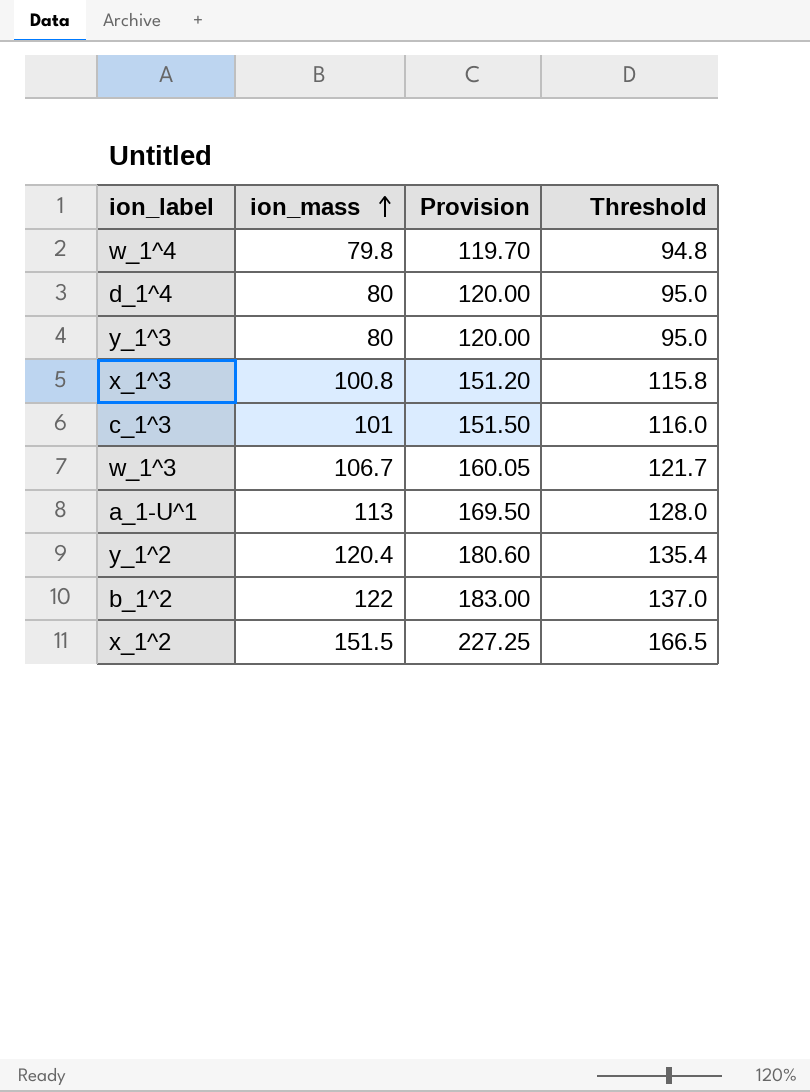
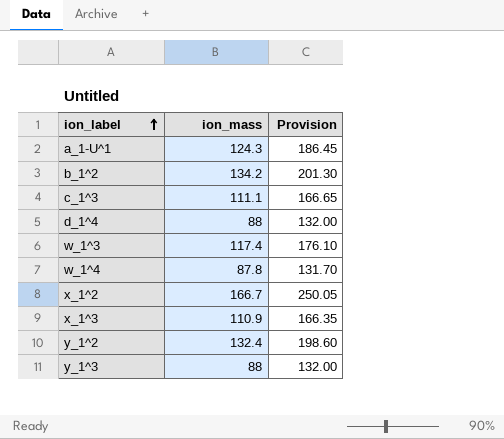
row order: ion_mass ascending -> ion_label ascending
column Threshold | formula: [ion_mass] + 15 -> none
a_1-U^1 | ion_mass: 113 -> 124.3
a_1-U^1 | Provision: 169.50 -> 186.45
b_1^2 | ion_mass: 122 -> 134.2
b_1^2 | Provision: 183.00 -> 201.30
c_1^3 | ion_mass: 101 -> 111.1
c_1^3 | Provision: 151.50 -> 166.65
d_1^4 | ion_mass: 80 -> 88
d_1^4 | Provision: 120.00 -> 132.00
w_1^3 | ion_mass: 106.7 -> 117.4
w_1^3 | Provision: 160.05 -> 176.10
w_1^4 | ion_mass: 79.8 -> 87.8
w_1^4 | Provision: 119.70 -> 131.70
x_1^2 | ion_mass: 151.5 -> 166.7
x_1^2 | Provision: 227.25 -> 250.05
x_1^3 | ion_mass: 100.8 -> 110.9
x_1^3 | Provision: 151.20 -> 166.35
y_1^2 | ion_mass: 120.4 -> 132.4
y_1^2 | Provision: 180.60 -> 198.60
y_1^3 | ion_mass: 80 -> 88
y_1^3 | Provision: 120.00 -> 132.00

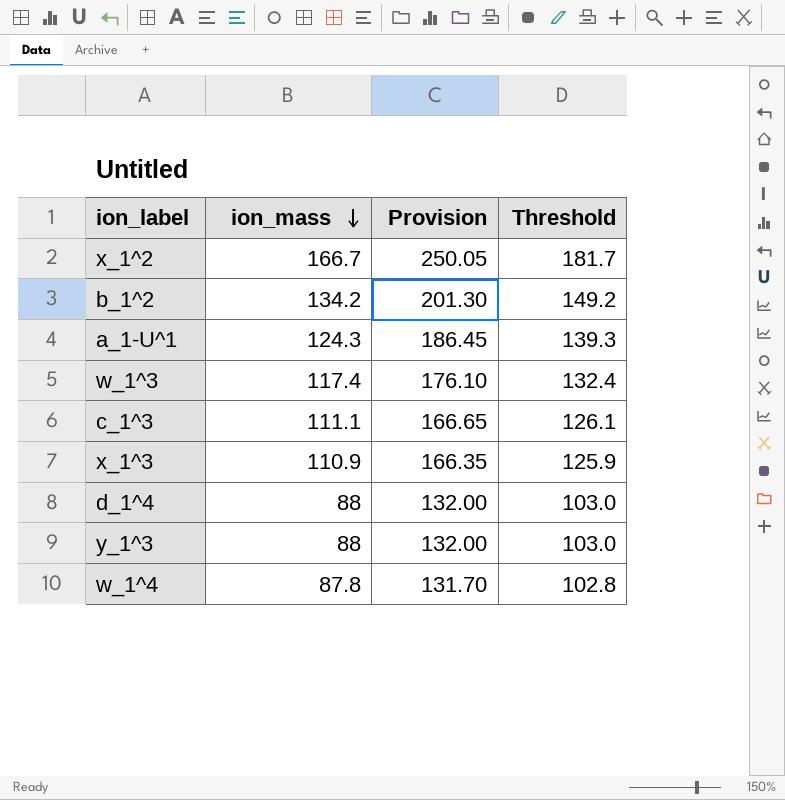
row order: ion_label ascending -> ion_mass descending
column Threshold | formula: none -> [ion_mass] + 15
row y_1^2: 132.4 | 198.60 -> none

